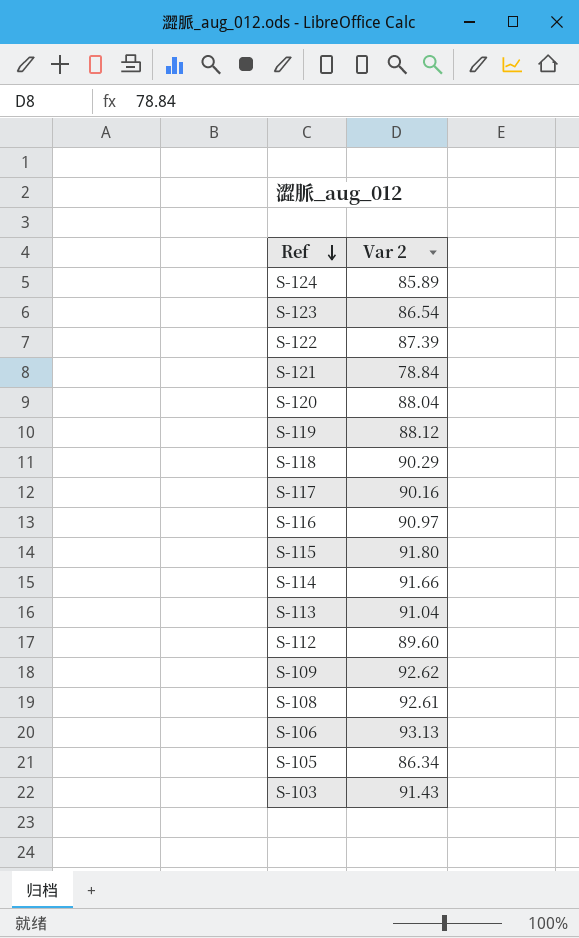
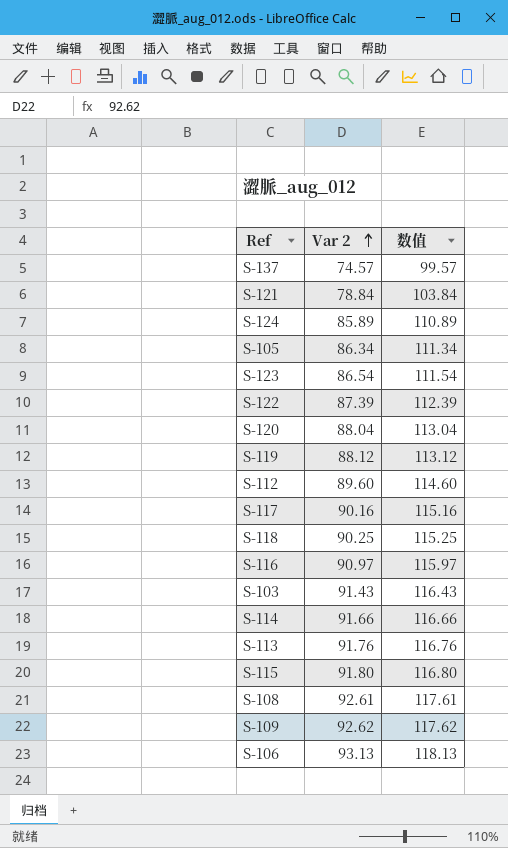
row order: Ref descending -> Var 2 ascending
column 数值 | formula: none -> [Var 2] + 25
row S-137: none -> 74.57 | 99.57
S-118 | Var 2: 90.29 -> 90.25
S-113 | Var 2: 91.04 -> 91.76

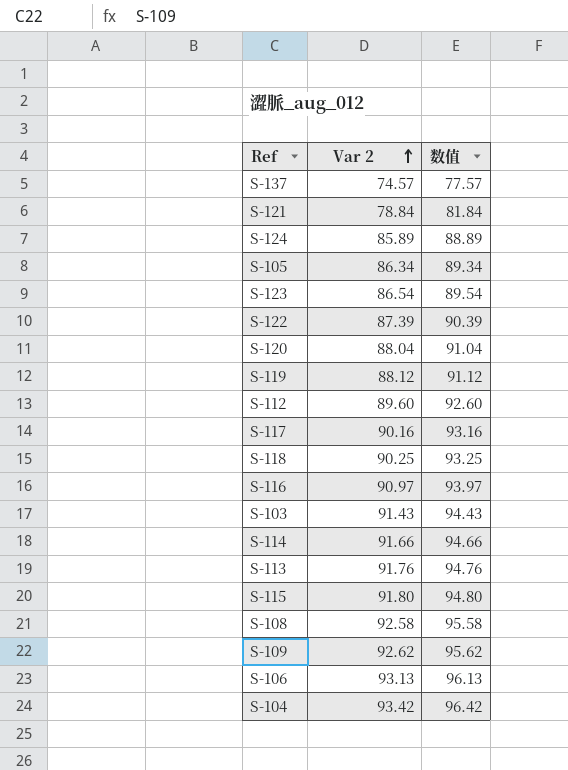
column 数值 | formula: [Var 2] + 25 -> [Var 2] + 3
S-108 | Var 2: 92.61 -> 92.58
row S-104: none -> 93.42 | 96.42

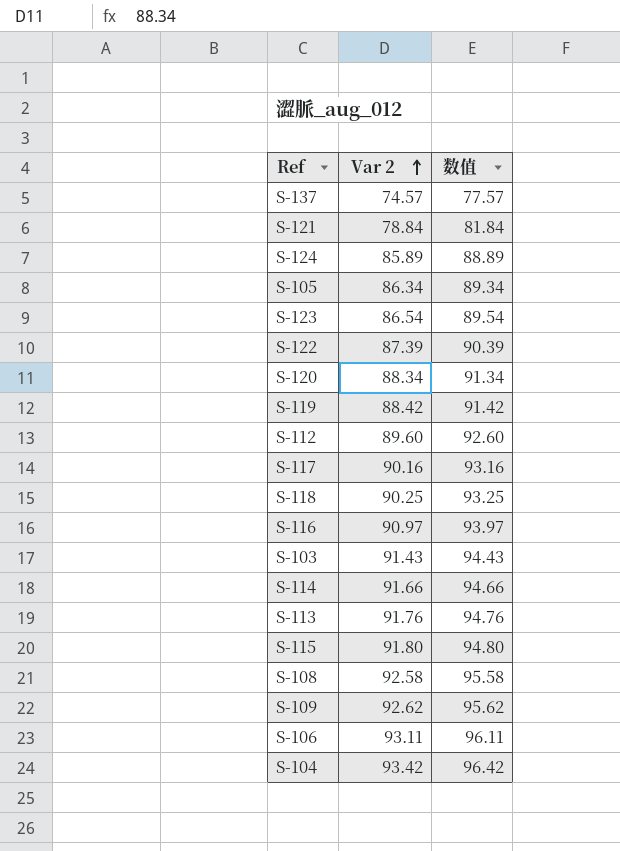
S-120 | Var 2: 88.04 -> 88.34
S-120 | 数值: 91.04 -> 91.34
S-119 | Var 2: 88.12 -> 88.42
S-119 | 数值: 91.12 -> 91.42
S-106 | Var 2: 93.13 -> 93.11
S-106 | 数值: 96.13 -> 96.11

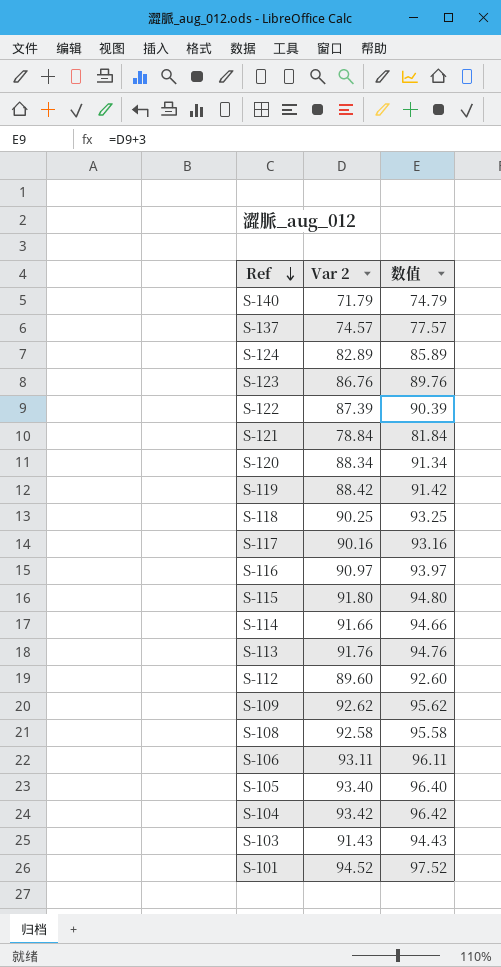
row order: Var 2 ascending -> Ref descending
row S-140: none -> 71.79 | 74.79
S-124 | Var 2: 85.89 -> 82.89
S-124 | 数值: 88.89 -> 85.89
S-123 | Var 2: 86.54 -> 86.76
S-123 | 数值: 89.54 -> 89.76
S-105 | Var 2: 86.34 -> 93.40
S-105 | 数值: 89.34 -> 96.40
row S-101: none -> 94.52 | 97.52

